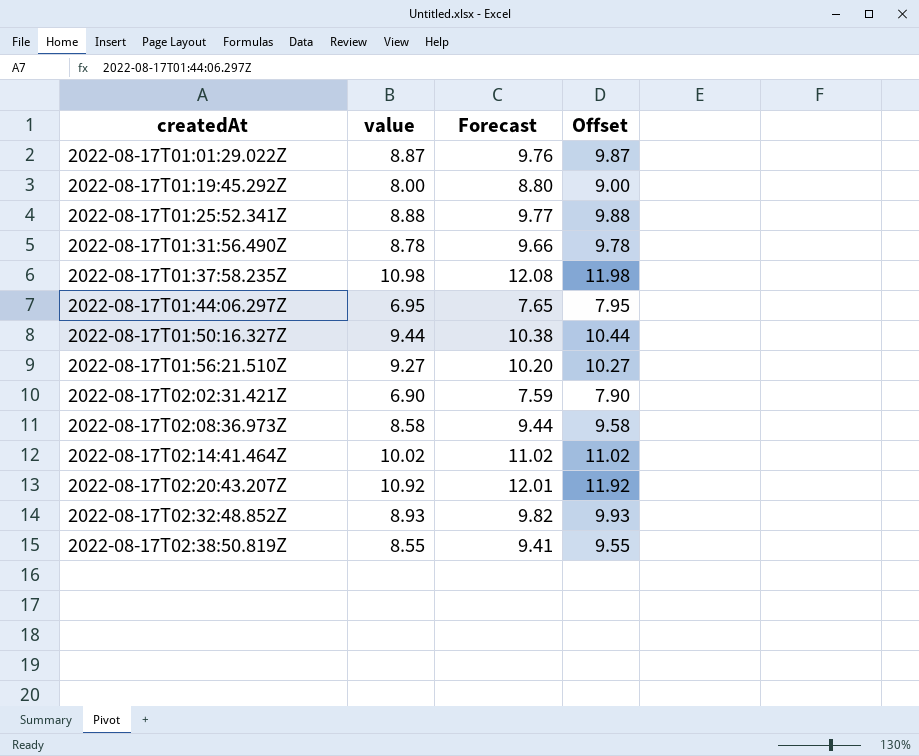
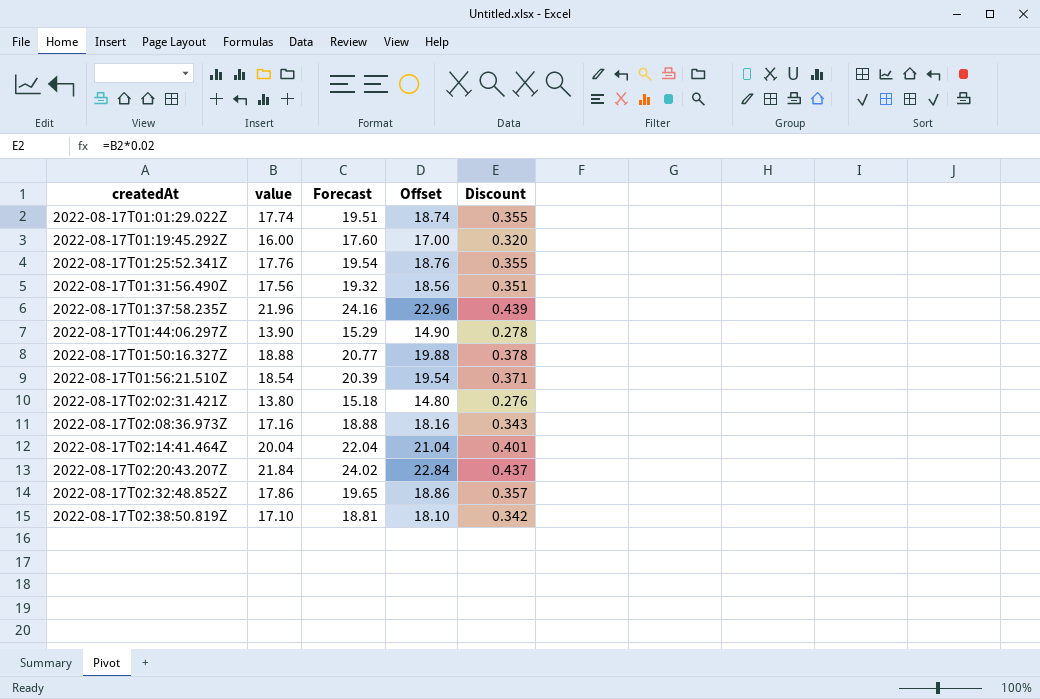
column Discount | formula: none -> [value] * 0.02
2022-08-17T01:01:29.022Z | value: 8.87 -> 17.74
2022-08-17T01:01:29.022Z | Forecast: 9.76 -> 19.51
2022-08-17T01:01:29.022Z | Offset: 9.87 -> 18.74
2022-08-17T01:19:45.292Z | value: 8.00 -> 16.00
2022-08-17T01:19:45.292Z | Forecast: 8.80 -> 17.60
2022-08-17T01:19:45.292Z | Offset: 9.00 -> 17.00
2022-08-17T01:25:52.341Z | value: 8.88 -> 17.76
2022-08-17T01:25:52.341Z | Forecast: 9.77 -> 19.54
2022-08-17T01:25:52.341Z | Offset: 9.88 -> 18.76
2022-08-17T01:31:56.490Z | value: 8.78 -> 17.56
2022-08-17T01:31:56.490Z | Forecast: 9.66 -> 19.32
2022-08-17T01:31:56.490Z | Offset: 9.78 -> 18.56
2022-08-17T01:37:58.235Z | value: 10.98 -> 21.96
2022-08-17T01:37:58.235Z | Forecast: 12.08 -> 24.16
2022-08-17T01:37:58.235Z | Offset: 11.98 -> 22.96
2022-08-17T01:44:06.297Z | value: 6.95 -> 13.90
2022-08-17T01:44:06.297Z | Forecast: 7.65 -> 15.29
2022-08-17T01:44:06.297Z | Offset: 7.95 -> 14.90
2022-08-17T01:50:16.327Z | value: 9.44 -> 18.88
2022-08-17T01:50:16.327Z | Forecast: 10.38 -> 20.77
2022-08-17T01:50:16.327Z | Offset: 10.44 -> 19.88
2022-08-17T01:56:21.510Z | value: 9.27 -> 18.54
2022-08-17T01:56:21.510Z | Forecast: 10.20 -> 20.39
2022-08-17T01:56:21.510Z | Offset: 10.27 -> 19.54
2022-08-17T02:02:31.421Z | value: 6.90 -> 13.80
2022-08-17T02:02:31.421Z | Forecast: 7.59 -> 15.18
2022-08-17T02:02:31.421Z | Offset: 7.90 -> 14.80
2022-08-17T02:08:36.973Z | value: 8.58 -> 17.16
2022-08-17T02:08:36.973Z | Forecast: 9.44 -> 18.88
2022-08-17T02:08:36.973Z | Offset: 9.58 -> 18.16
2022-08-17T02:14:41.464Z | value: 10.02 -> 20.04
2022-08-17T02:14:41.464Z | Forecast: 11.02 -> 22.04
2022-08-17T02:14:41.464Z | Offset: 11.02 -> 21.04
2022-08-17T02:20:43.207Z | value: 10.92 -> 21.84
2022-08-17T02:20:43.207Z | Forecast: 12.01 -> 24.02
2022-08-17T02:20:43.207Z | Offset: 11.92 -> 22.84
2022-08-17T02:32:48.852Z | value: 8.93 -> 17.86
2022-08-17T02:32:48.852Z | Forecast: 9.82 -> 19.65
2022-08-17T02:32:48.852Z | Offset: 9.93 -> 18.86
2022-08-17T02:38:50.819Z | value: 8.55 -> 17.10
2022-08-17T02:38:50.819Z | Forecast: 9.41 -> 18.81
2022-08-17T02:38:50.819Z | Offset: 9.55 -> 18.10

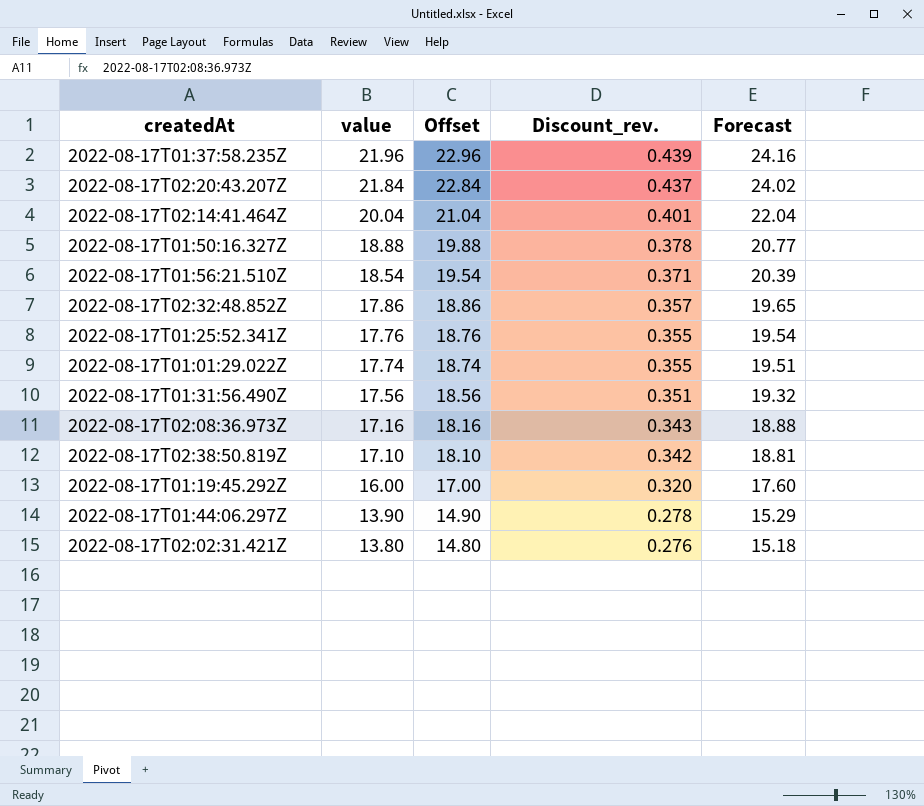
row order: createdAt ascending -> value descending
column name: Discount -> Discount_rev.
column Forecast | position: 3 -> 5

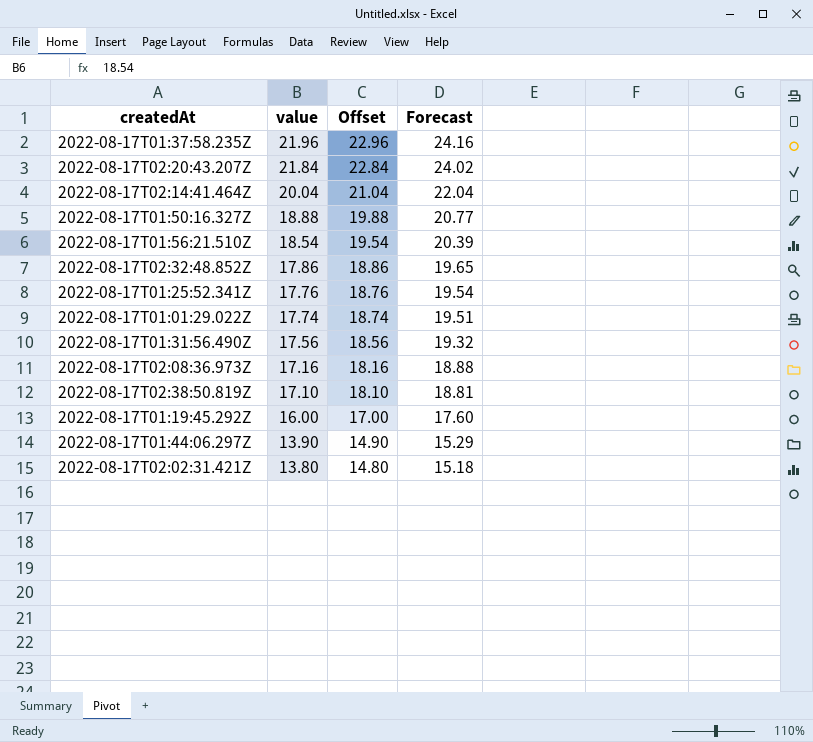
column Discount_rev. | formula: [value] * 0.02 -> none

